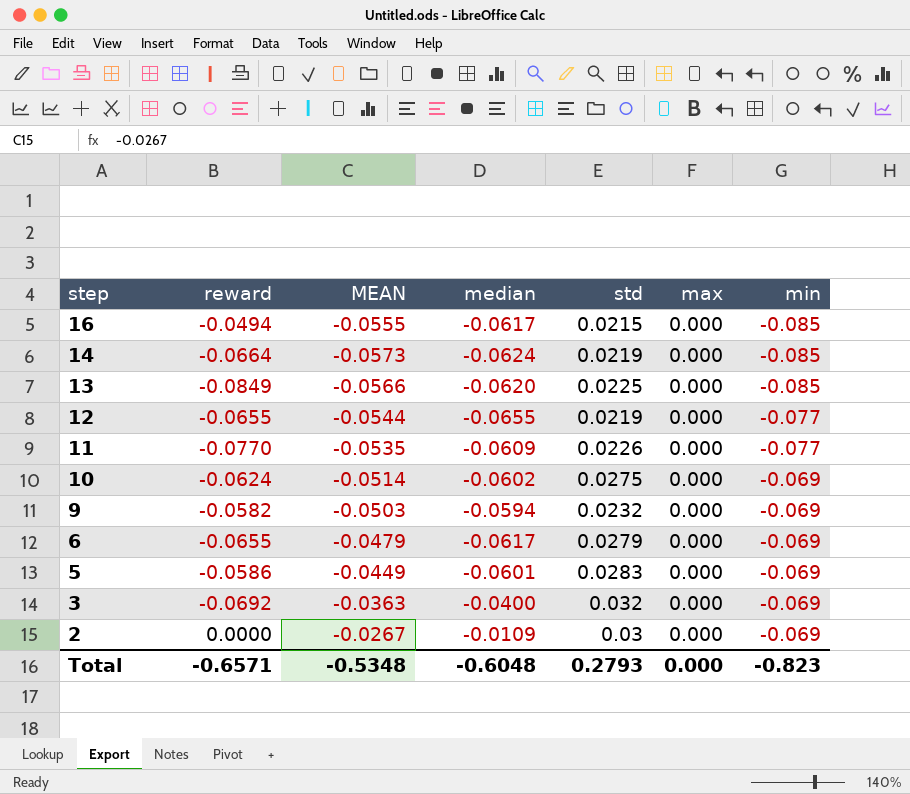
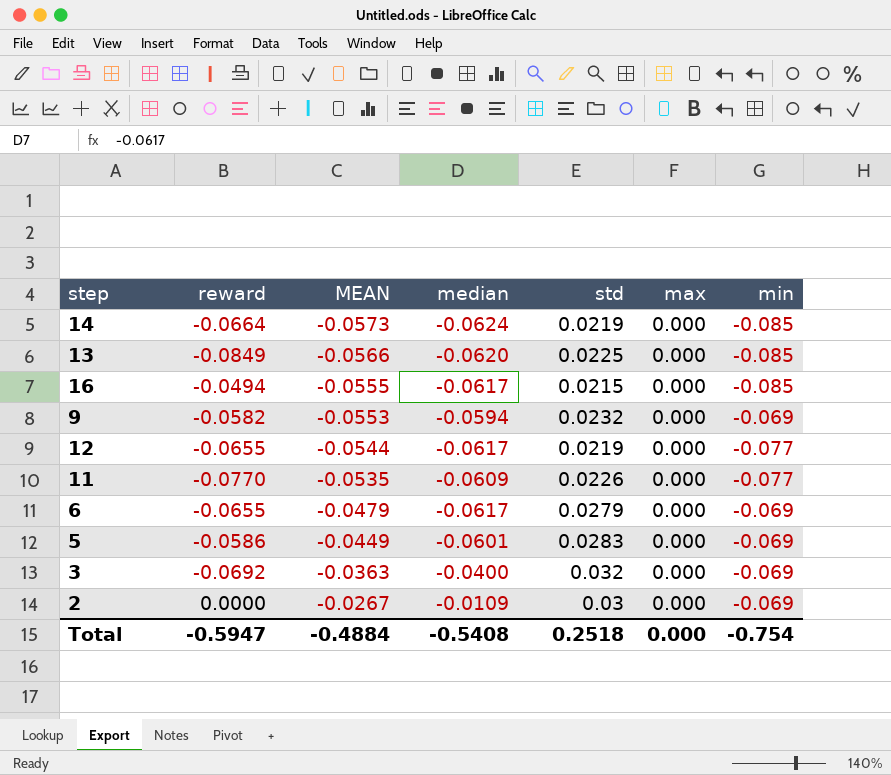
row order: step descending -> MEAN ascending
row 10: -0.0624 | -0.0514 | -0.0602 | 0.0275 | 0.000 | -0.069 -> none
9 | MEAN: -0.0503 -> -0.0553
12 | median: -0.0655 -> -0.0617
Total | reward: -0.6571 -> -0.5947
Total | MEAN: -0.5348 -> -0.4884
Total | median: -0.6048 -> -0.5408
Total | std: 0.2793 -> 0.2518
Total | min: -0.823 -> -0.754

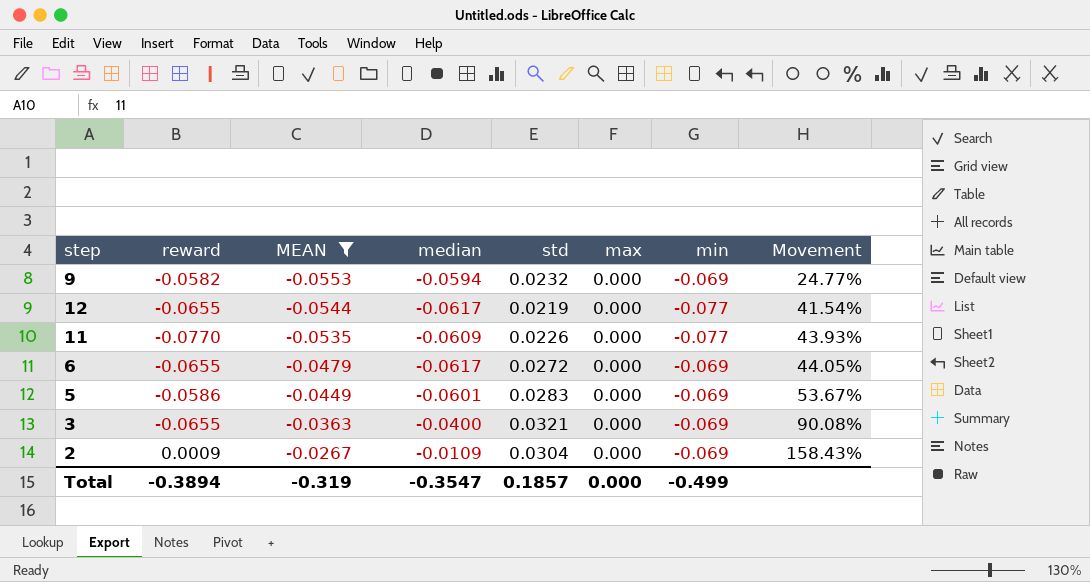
filter: none -> MEAN >= -0.0553
column Movement | formula: none -> ([min] - [MEAN]) / [MEAN]
6 | std: 0.0279 -> 0.0272
3 | reward: -0.0692 -> -0.0655
3 | std: 0.032 -> 0.0321
2 | reward: 0.0000 -> 0.0009
2 | std: 0.03 -> 0.0304
Total | reward: -0.5947 -> -0.3894
Total | MEAN: -0.4884 -> -0.319
Total | median: -0.5408 -> -0.3547
Total | std: 0.2518 -> 0.1857
Total | min: -0.754 -> -0.499

